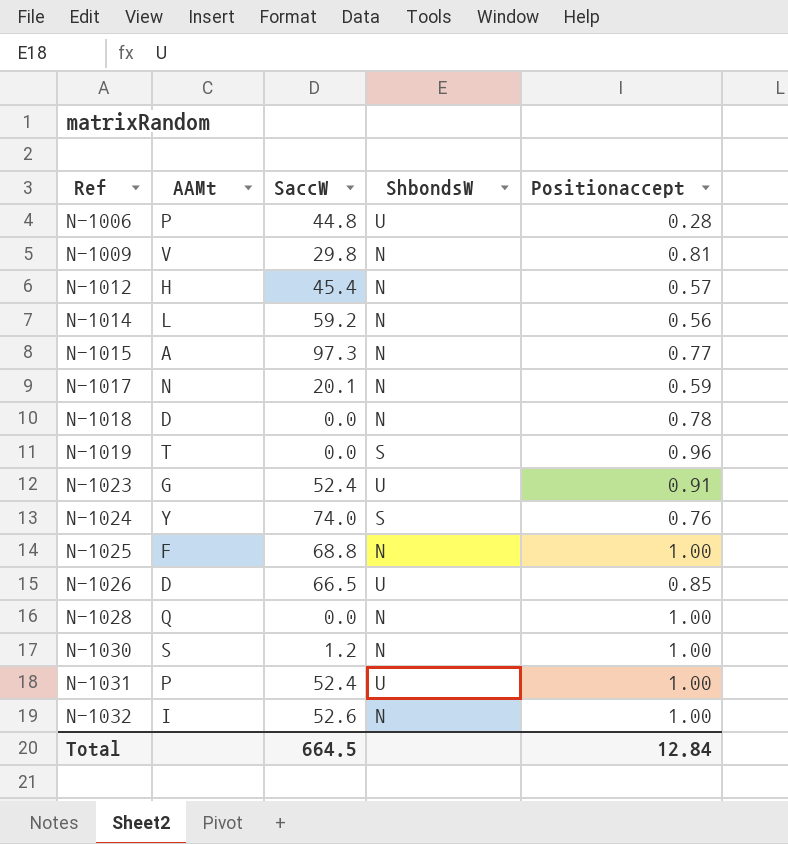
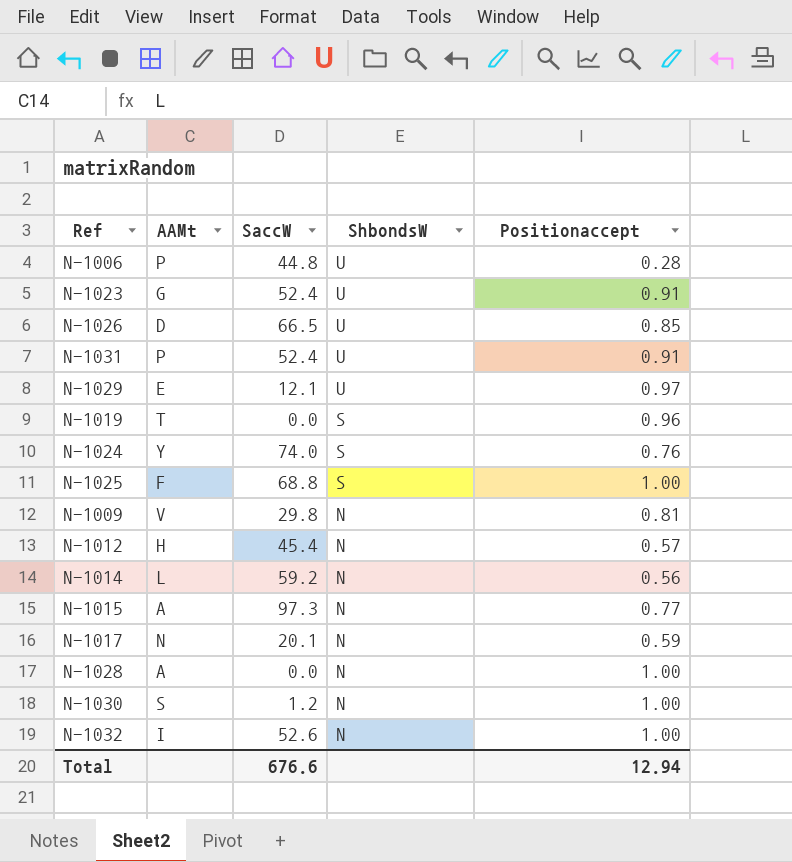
row order: Ref ascending -> ShbondsW descending
row N-1018: D | 0.0 | N | 0.78 -> none
N-1031 | Positionaccept: 1.00 -> 0.91
row N-1029: none -> E | 12.1 | U | 0.97
N-1025 | ShbondsW: N -> S
N-1028 | AAMt: Q -> A
Total | SaccW: 664.5 -> 676.6
Total | Positionaccept: 12.84 -> 12.94

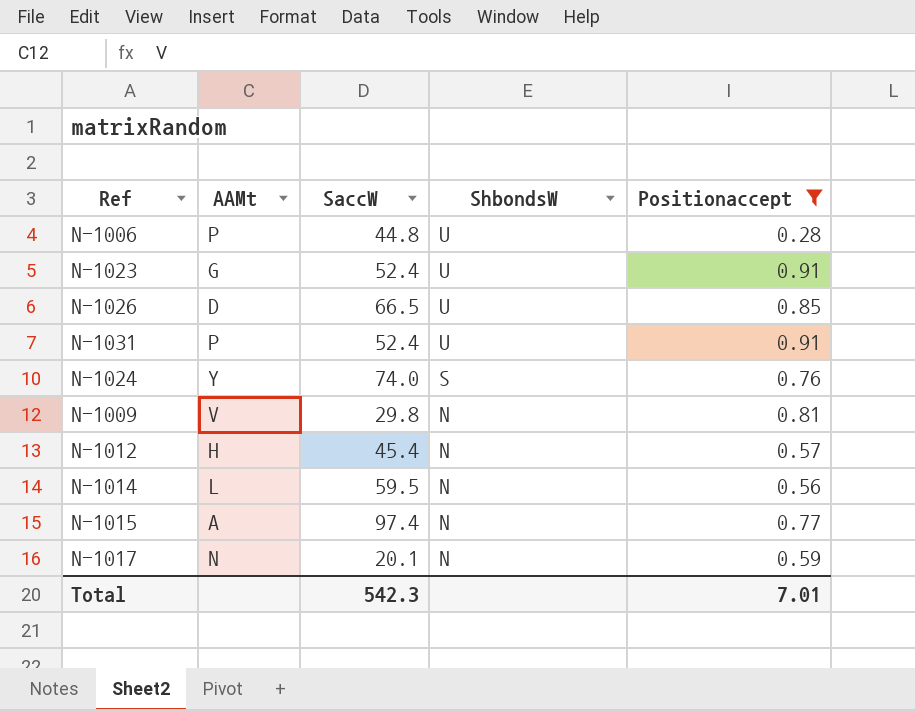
filter: none -> Positionaccept <= 0.91
N-1014 | SaccW: 59.2 -> 59.5
N-1015 | SaccW: 97.3 -> 97.4
Total | SaccW: 676.6 -> 542.3
Total | Positionaccept: 12.94 -> 7.01

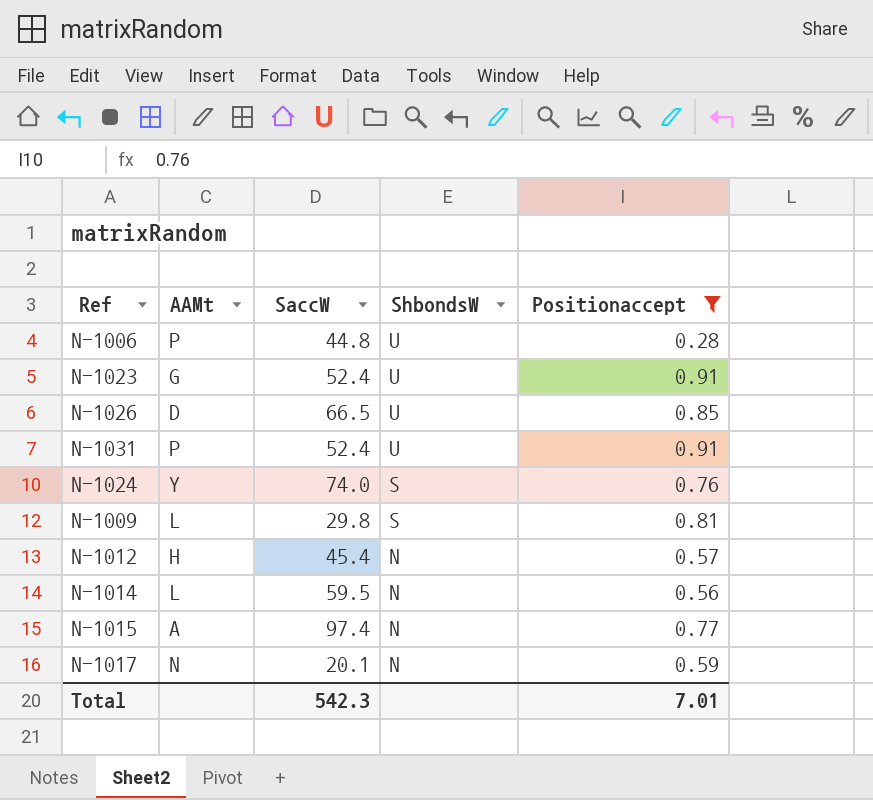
N-1009 | AAMt: V -> L
N-1009 | ShbondsW: N -> S

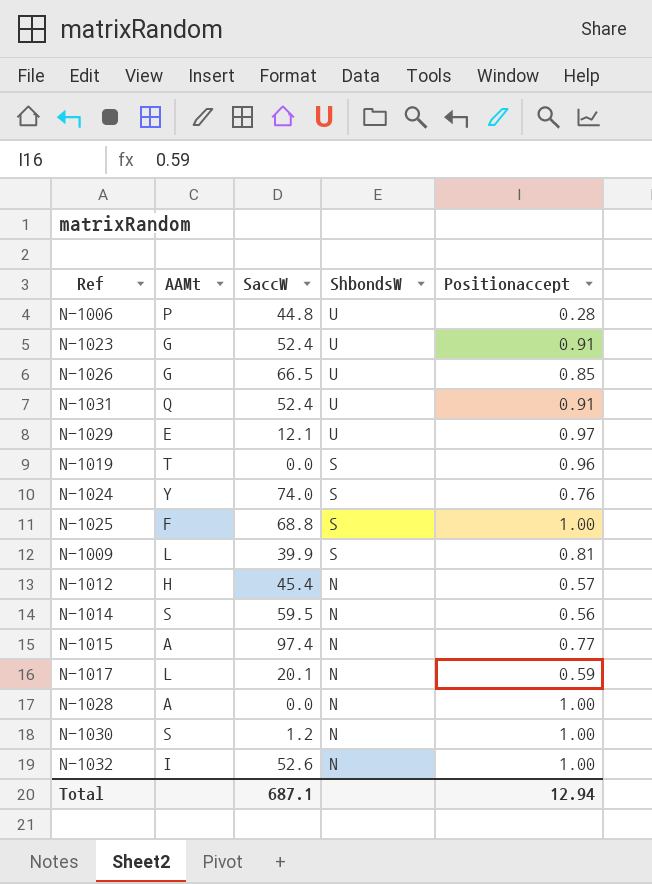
filter: Positionaccept <= 0.91 -> none
N-1026 | AAMt: D -> G
N-1031 | AAMt: P -> Q
N-1009 | SaccW: 29.8 -> 39.9
N-1014 | AAMt: L -> S
N-1017 | AAMt: N -> L
Total | SaccW: 542.3 -> 687.1
Total | Positionaccept: 7.01 -> 12.94

